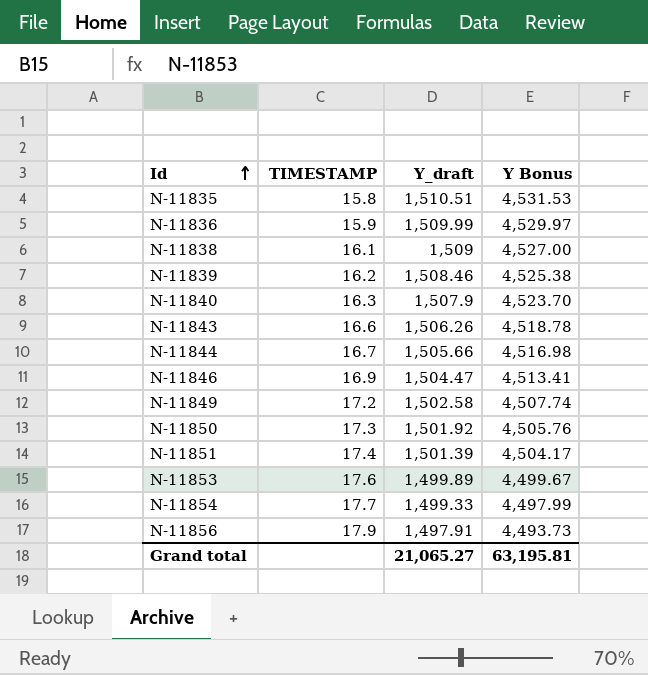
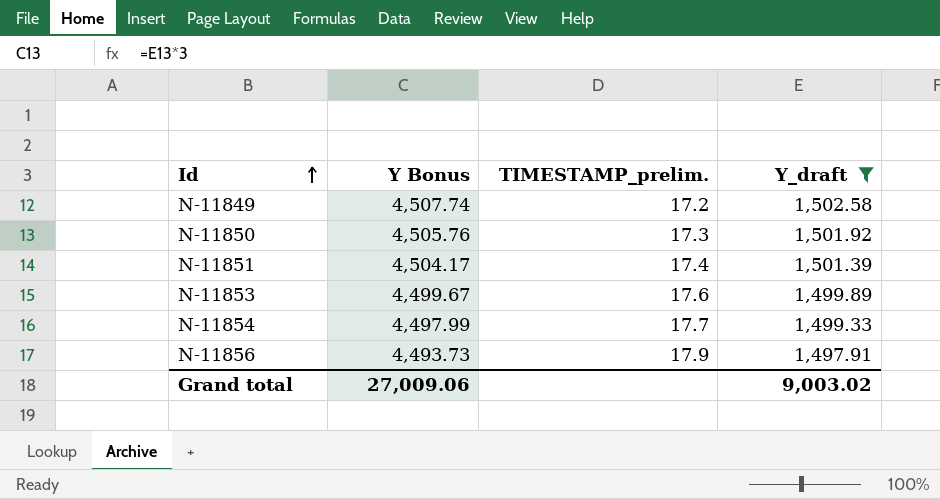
filter: none -> Y_draft <= 1,502.58
column Y Bonus | position: 4 -> 2
column name: TIMESTAMP -> TIMESTAMP_prelim.
Grand total | Y Bonus: 63,195.81 -> 27,009.06
Grand total | Y_draft: 21,065.27 -> 9,003.02

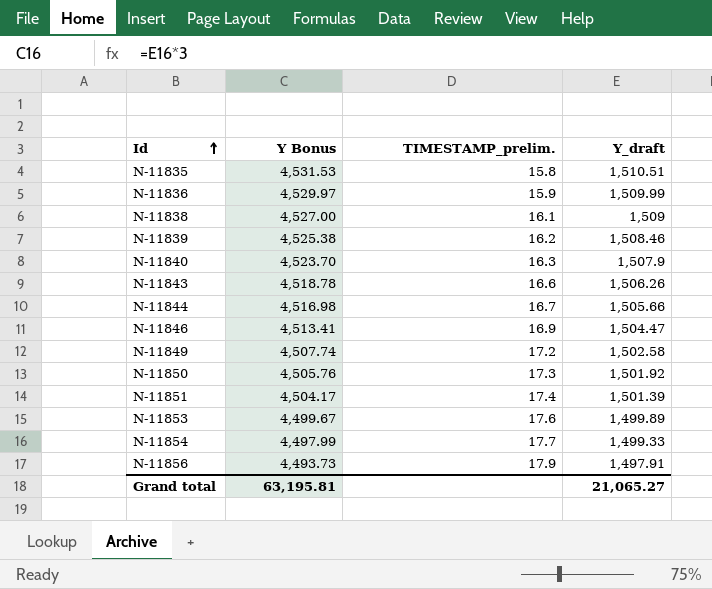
filter: Y_draft <= 1,502.58 -> none
Grand total | Y Bonus: 27,009.06 -> 63,195.81
Grand total | Y_draft: 9,003.02 -> 21,065.27

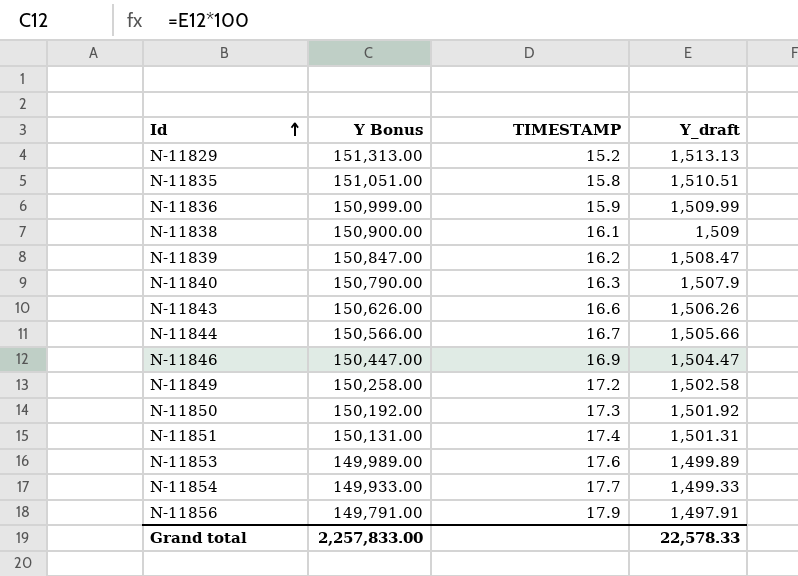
column Y Bonus | formula: [Y_draft] * 3 -> [Y_draft] * 100
column name: TIMESTAMP_prelim. -> TIMESTAMP
row N-11829: none -> 151,313.00 | 15.2 | 1,513.13
N-11839 | Y_draft: 1,508.46 -> 1,508.47
N-11851 | Y_draft: 1,501.39 -> 1,501.31
Grand total | Y Bonus: 63,195.81 -> 2,257,833.00
Grand total | Y_draft: 21,065.27 -> 22,578.33

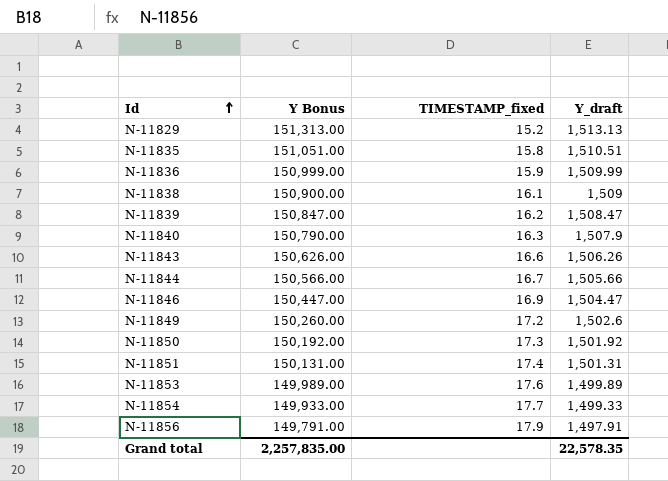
column name: TIMESTAMP -> TIMESTAMP_fixed
N-11849 | Y Bonus: 150,258.00 -> 150,260.00
N-11849 | Y_draft: 1,502.58 -> 1,502.6
Grand total | Y Bonus: 2,257,833.00 -> 2,257,835.00
Grand total | Y_draft: 22,578.33 -> 22,578.35

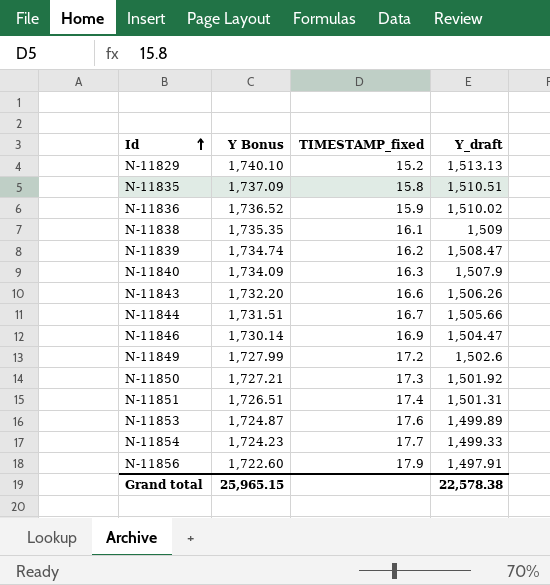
column Y Bonus | formula: [Y_draft] * 100 -> [Y_draft] * 1.15
N-11836 | Y_draft: 1,509.99 -> 1,510.02
Grand total | Y Bonus: 2,257,835.00 -> 25,965.15
Grand total | Y_draft: 22,578.35 -> 22,578.38

